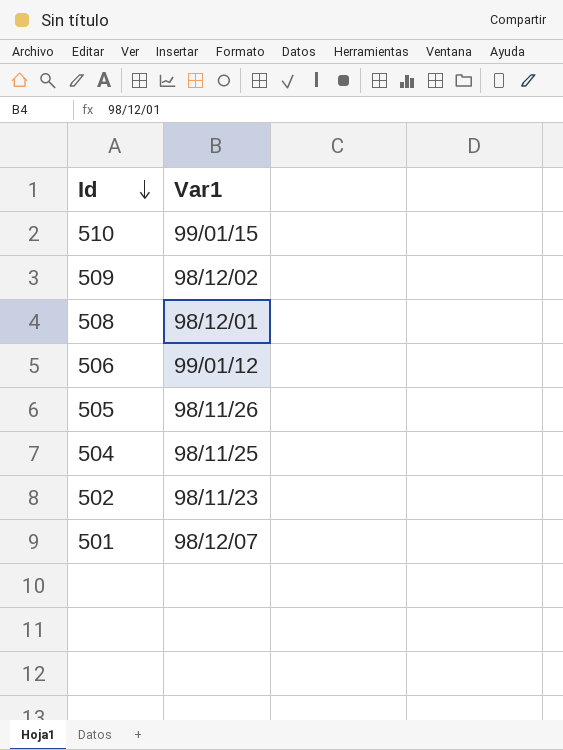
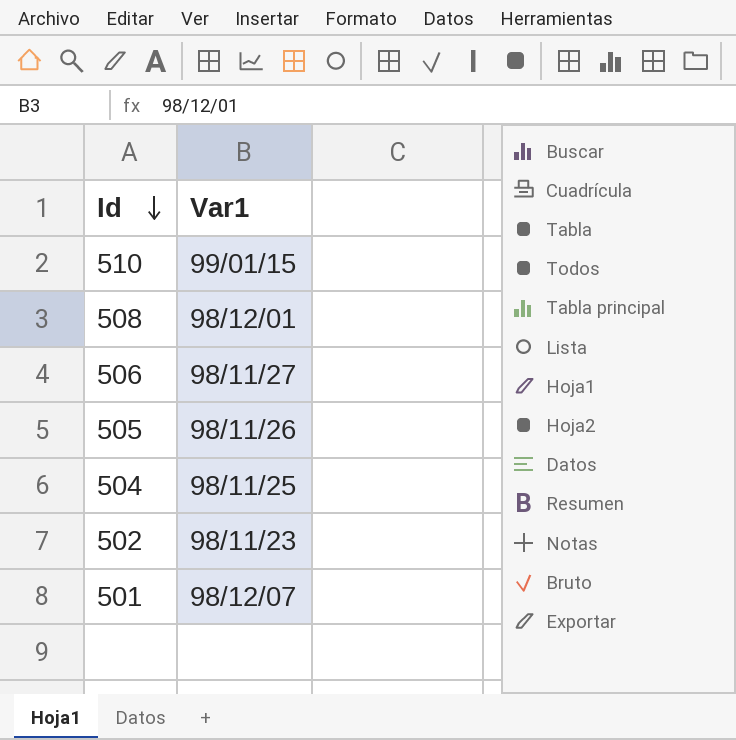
row 509: 98/12/02 -> none
506 | Var1: 99/01/12 -> 98/11/27

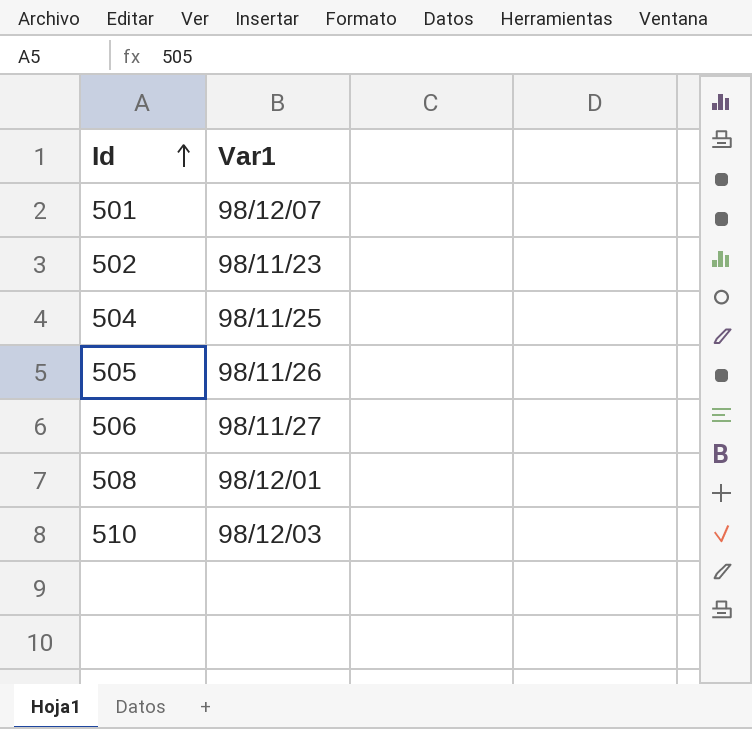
row order: Id descending -> Id ascending
510 | Var1: 99/01/15 -> 98/12/03

